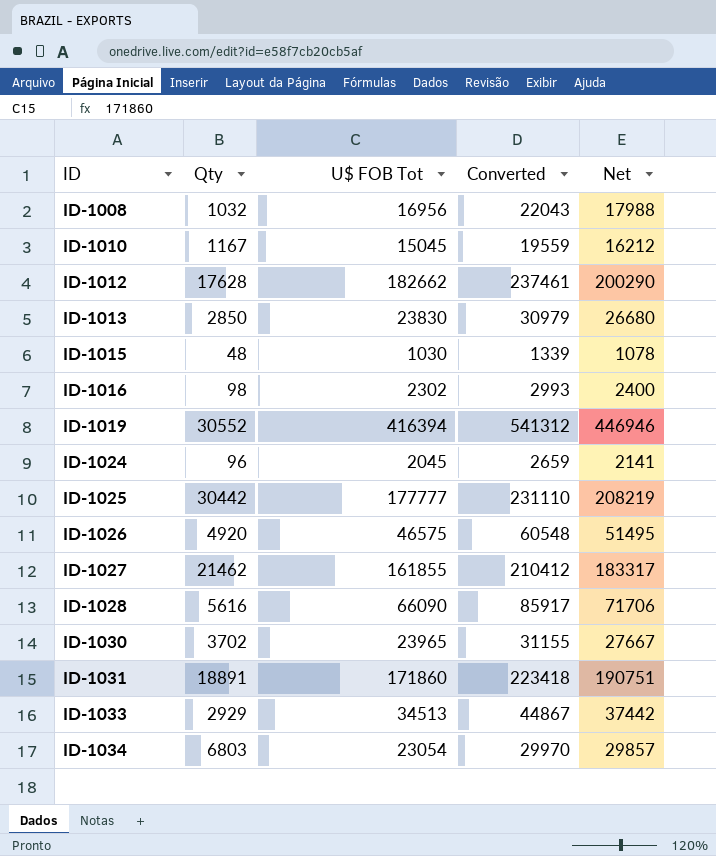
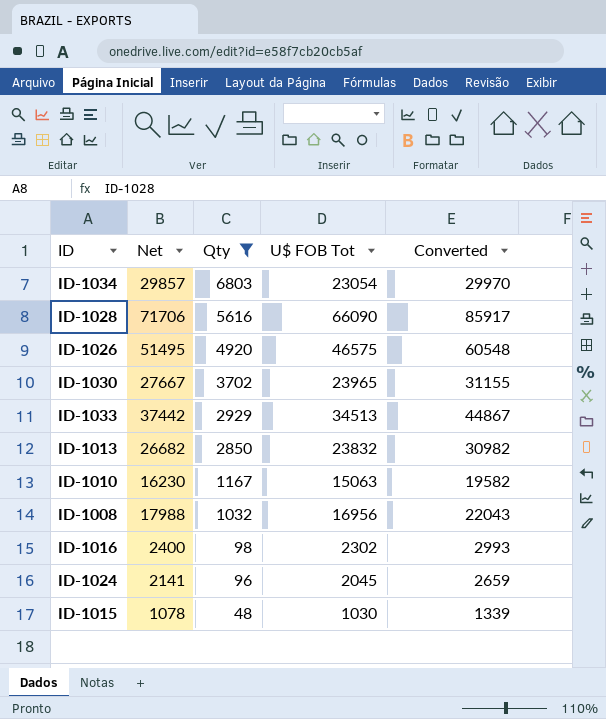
filter: none -> Qty <= 6803
row order: ID ascending -> Qty descending
column Net | position: 5 -> 2
ID-1013 | Net: 26680 -> 26682
ID-1013 | U$ FOB Tot: 23830 -> 23832
ID-1013 | Converted: 30979 -> 30982
ID-1010 | Net: 16212 -> 16230
ID-1010 | U$ FOB Tot: 15045 -> 15063
ID-1010 | Converted: 19559 -> 19582

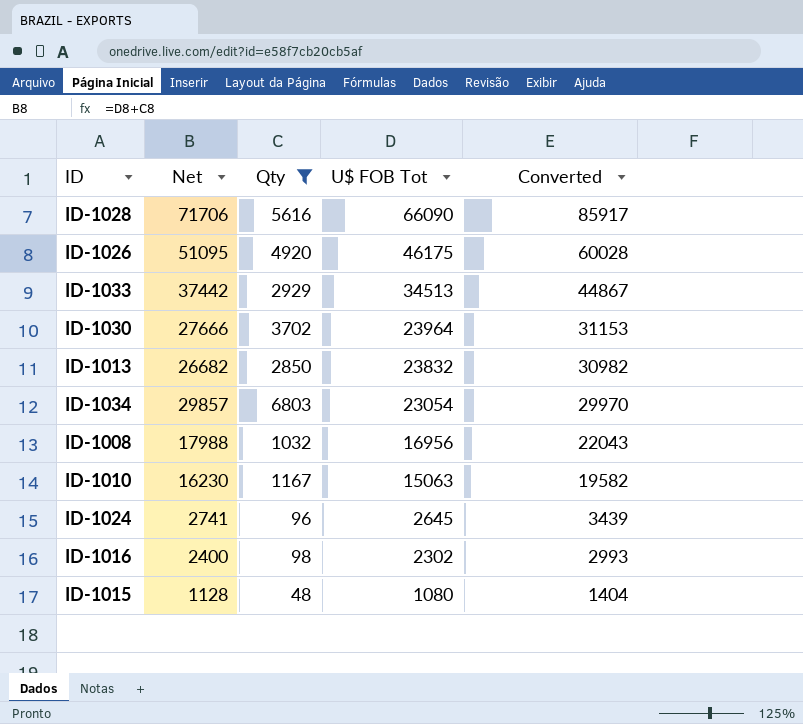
row order: Qty descending -> U$ FOB Tot descending
ID-1026 | Net: 51495 -> 51095
ID-1026 | U$ FOB Tot: 46575 -> 46175
ID-1026 | Converted: 60548 -> 60028
ID-1030 | Net: 27667 -> 27666
ID-1030 | U$ FOB Tot: 23965 -> 23964
ID-1030 | Converted: 31155 -> 31153
ID-1024 | Net: 2141 -> 2741
ID-1024 | U$ FOB Tot: 2045 -> 2645
ID-1024 | Converted: 2659 -> 3439
ID-1015 | Net: 1078 -> 1128
ID-1015 | U$ FOB Tot: 1030 -> 1080
ID-1015 | Converted: 1339 -> 1404

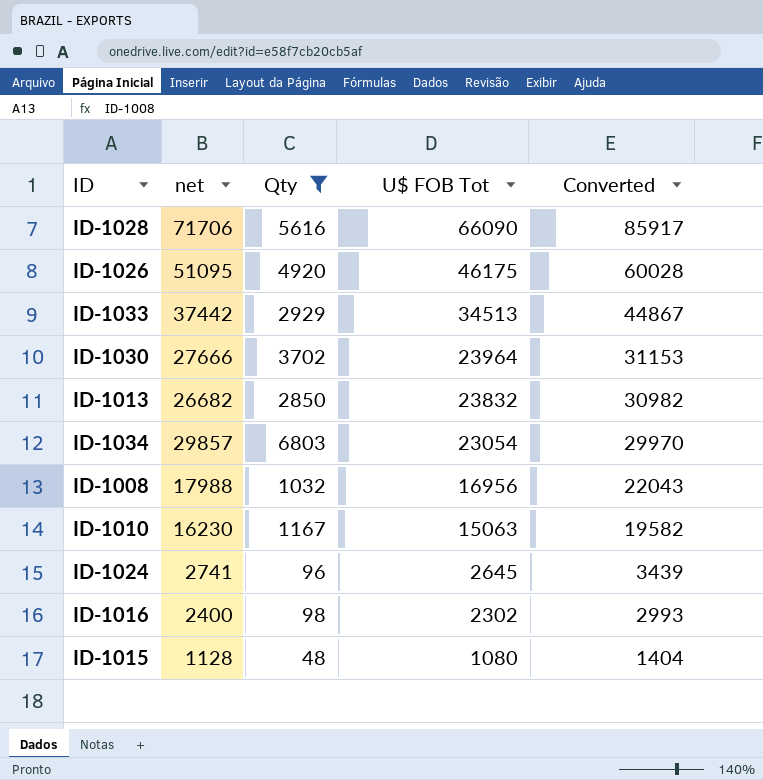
column name: Net -> net

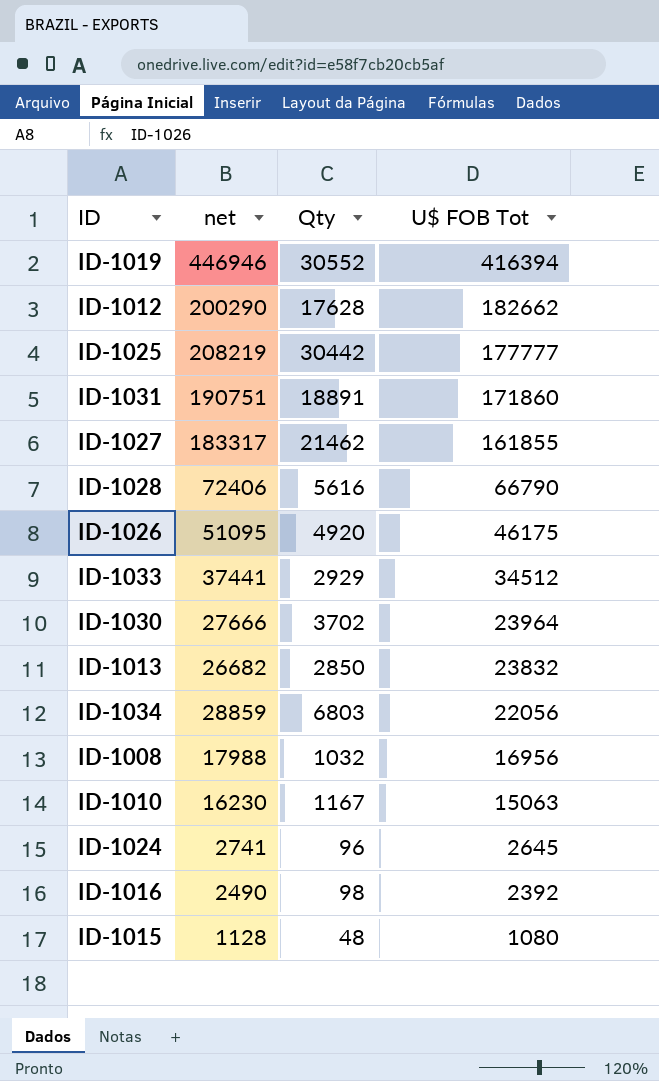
filter: Qty <= 6803 -> none
column Converted | formula: [U$ FOB Tot] * 1.3 -> none
ID-1028 | net: 71706 -> 72406
ID-1028 | U$ FOB Tot: 66090 -> 66790
ID-1033 | net: 37442 -> 37441
ID-1033 | U$ FOB Tot: 34513 -> 34512
ID-1034 | net: 29857 -> 28859
ID-1034 | U$ FOB Tot: 23054 -> 22056
ID-1016 | net: 2400 -> 2490
ID-1016 | U$ FOB Tot: 2302 -> 2392

